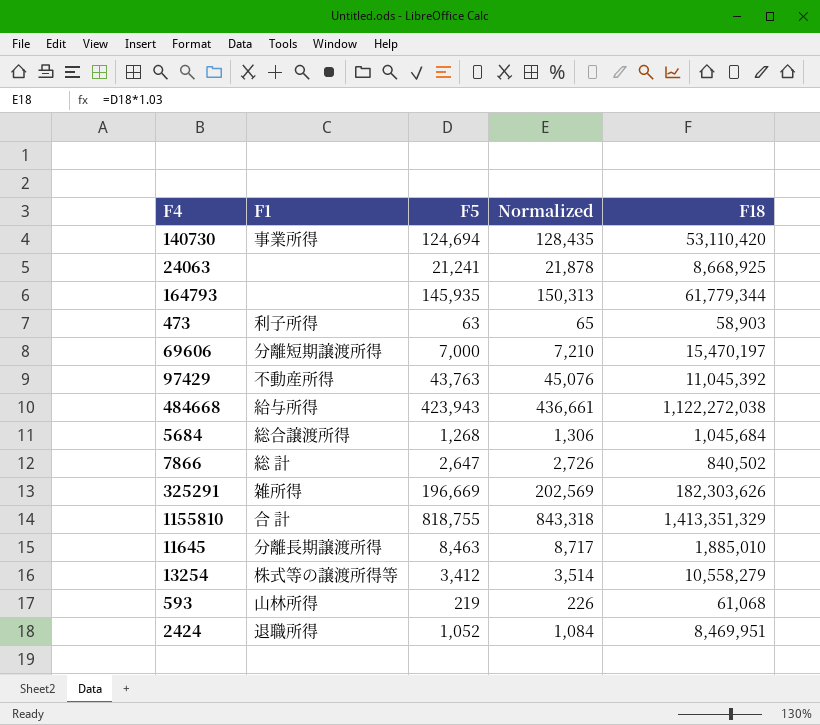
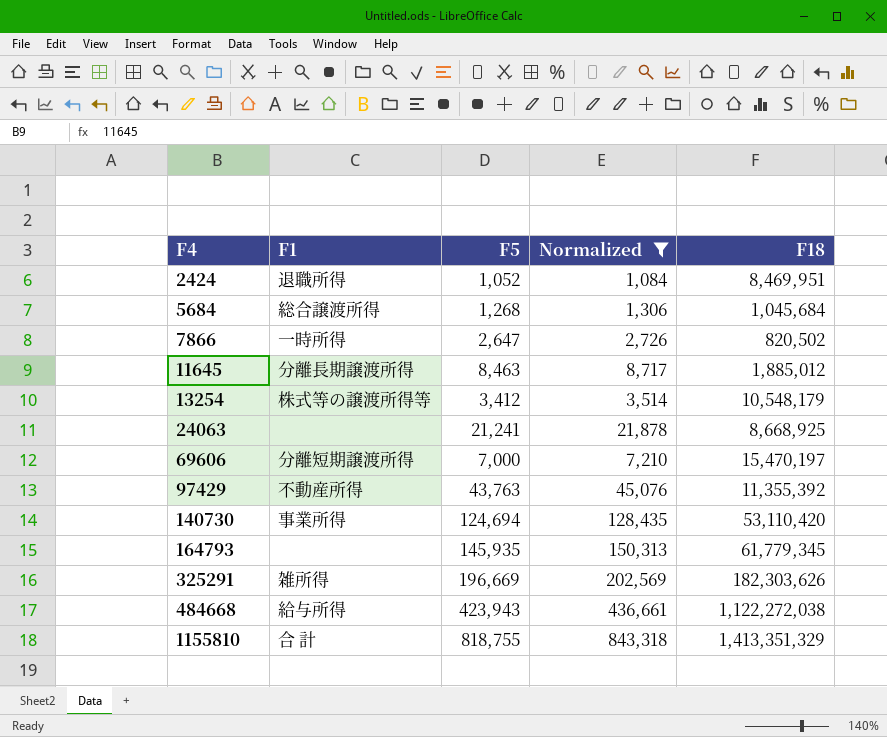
filter: none -> Normalized >= 1,084
row order: none -> F4 ascending
7866 | F1: 総 計 -> 一時所得
7866 | F18: 840,502 -> 820,502
11645 | F18: 1,885,010 -> 1,885,012
13254 | F18: 10,558,279 -> 10,548,179
97429 | F18: 11,045,392 -> 11,355,392
164793 | F18: 61,779,344 -> 61,779,345

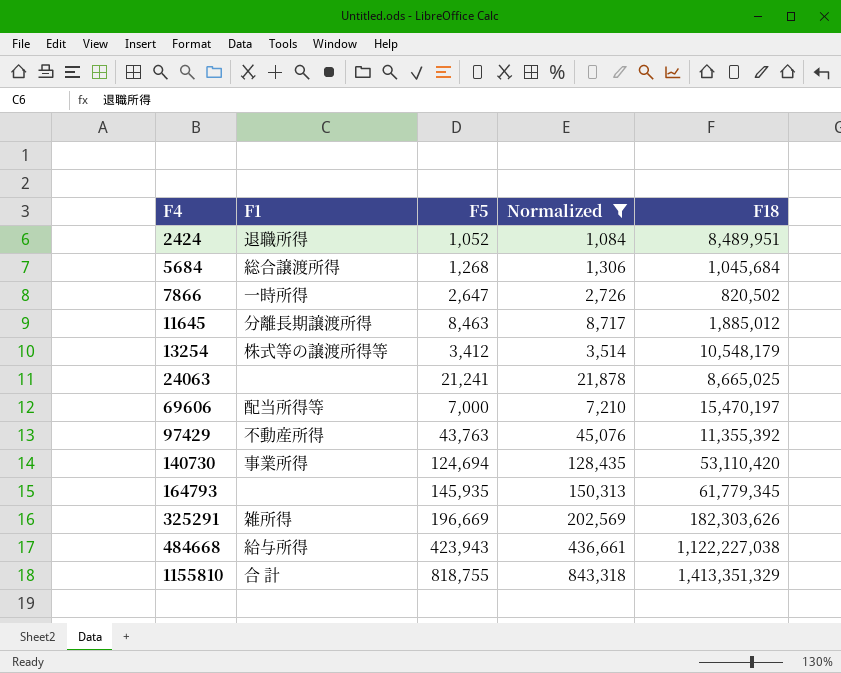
2424 | F18: 8,469,951 -> 8,489,951
24063 | F18: 8,668,925 -> 8,665,025
69606 | F1: 分離短期譲渡所得 -> 配当所得等
484668 | F18: 1,122,272,038 -> 1,122,227,038

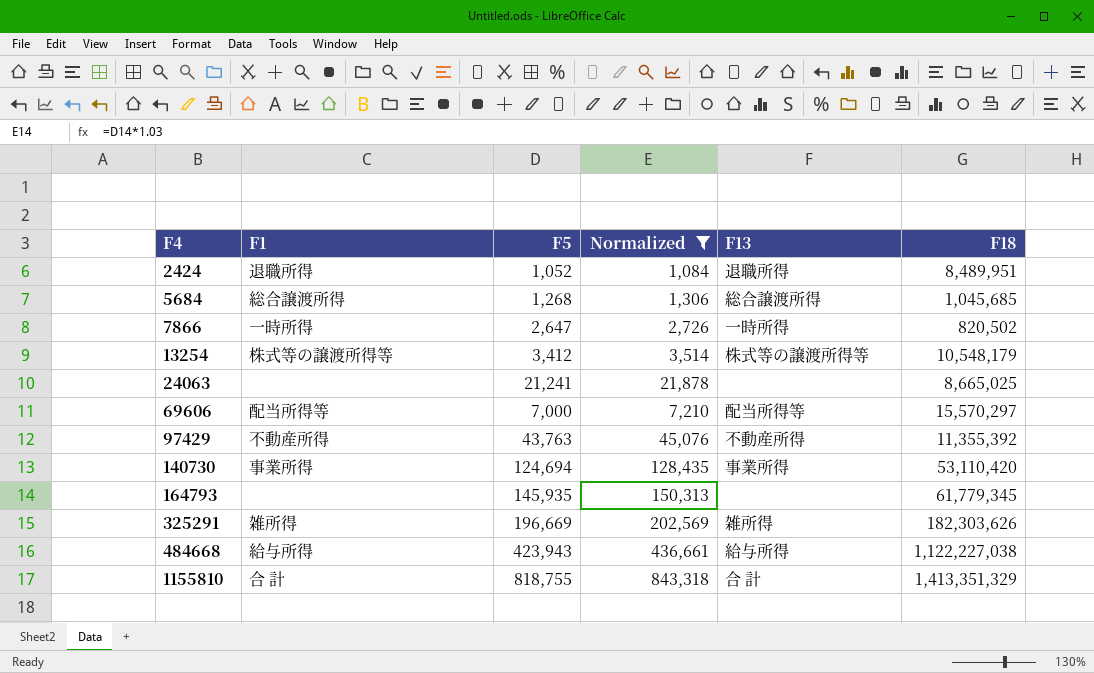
column F13 | position: none -> 5
row 11645: 分離長期譲渡所得 | 8,463 | 8,717 | 1,885,012 -> none
5684 | F18: 1,045,684 -> 1,045,685
69606 | F18: 15,470,197 -> 15,570,297

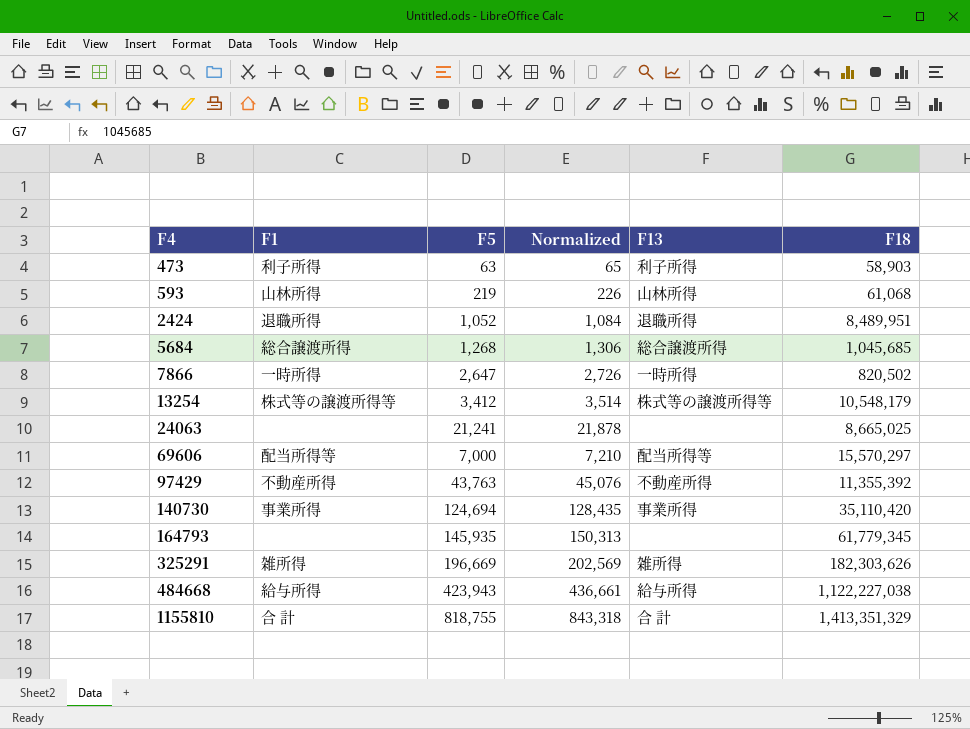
filter: Normalized >= 1,084 -> none
140730 | F18: 53,110,420 -> 35,110,420

